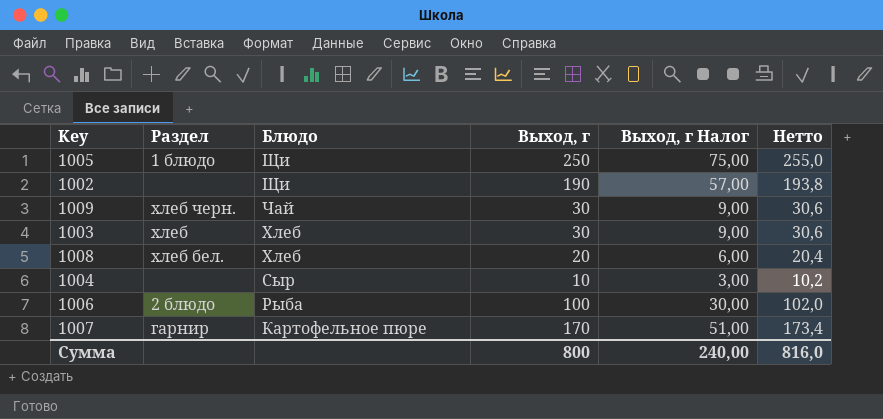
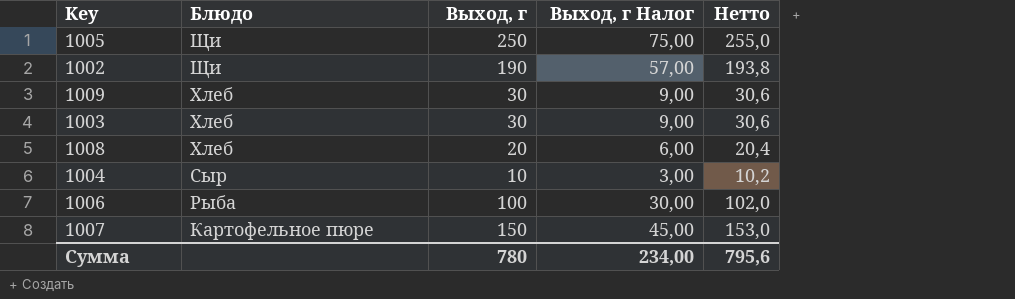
column Раздел | position: 2 -> none
1009 | Блюдо: Чай -> Хлеб
1007 | Выход, г: 170 -> 150
1007 | Выход, г Налог: 51,00 -> 45,00
1007 | Нетто: 173,4 -> 153,0
Сумма | Выход, г: 800 -> 780
Сумма | Выход, г Налог: 240,00 -> 234,00
Сумма | Нетто: 816,0 -> 795,6

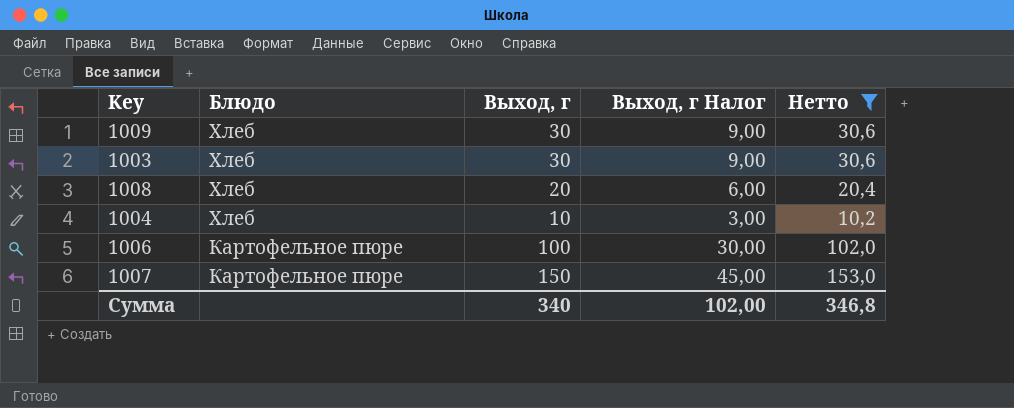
filter: none -> Нетто <= 153,0
1004 | Блюдо: Сыр -> Хлеб
1006 | Блюдо: Рыба -> Картофельное пюре
Сумма | Выход, г: 780 -> 340
Сумма | Выход, г Налог: 234,00 -> 102,00
Сумма | Нетто: 795,6 -> 346,8

